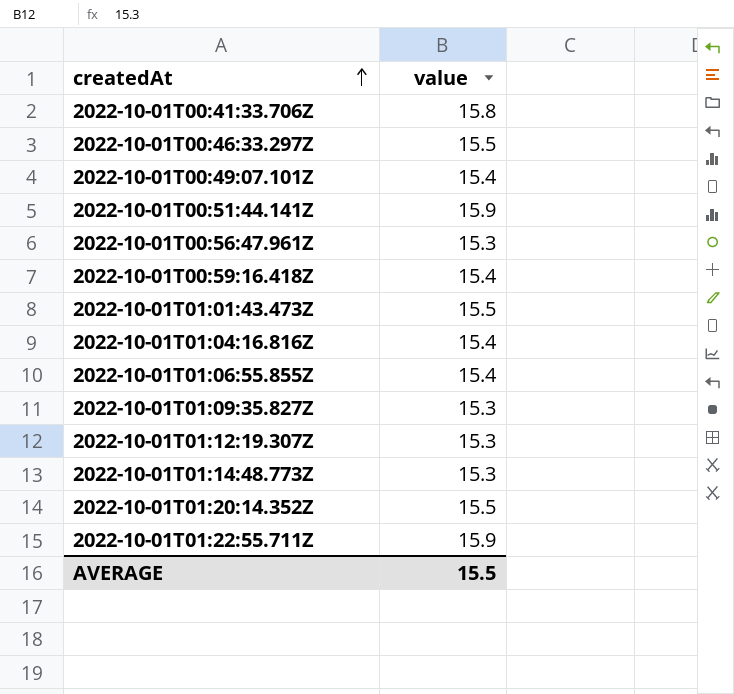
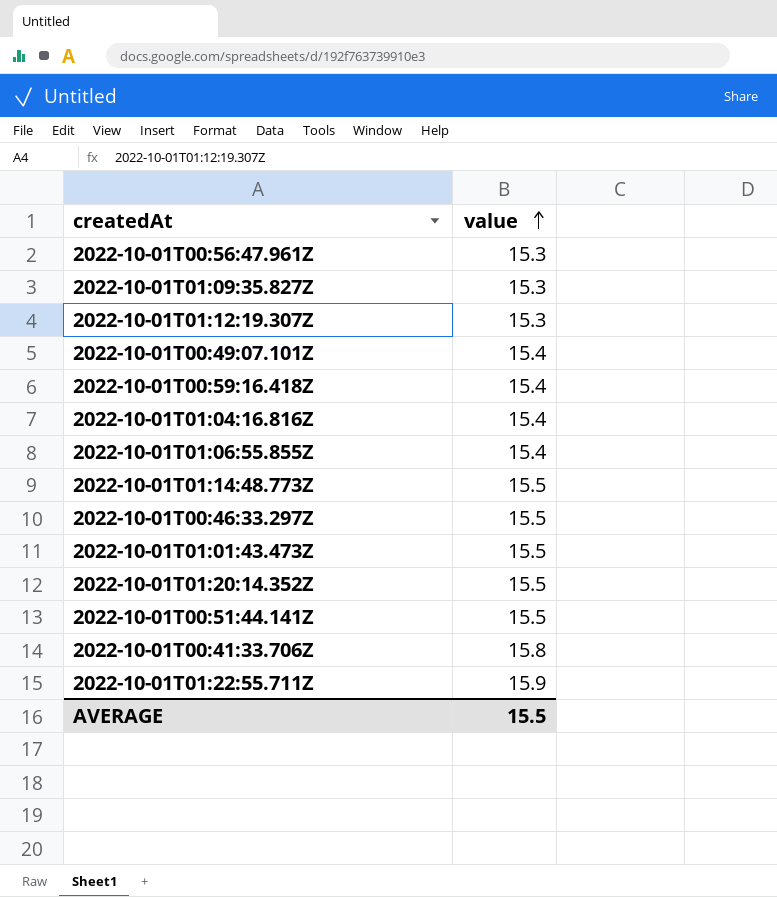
row order: createdAt ascending -> value ascending
2022-10-01T01:14:48.773Z | value: 15.3 -> 15.5
2022-10-01T00:51:44.141Z | value: 15.9 -> 15.5

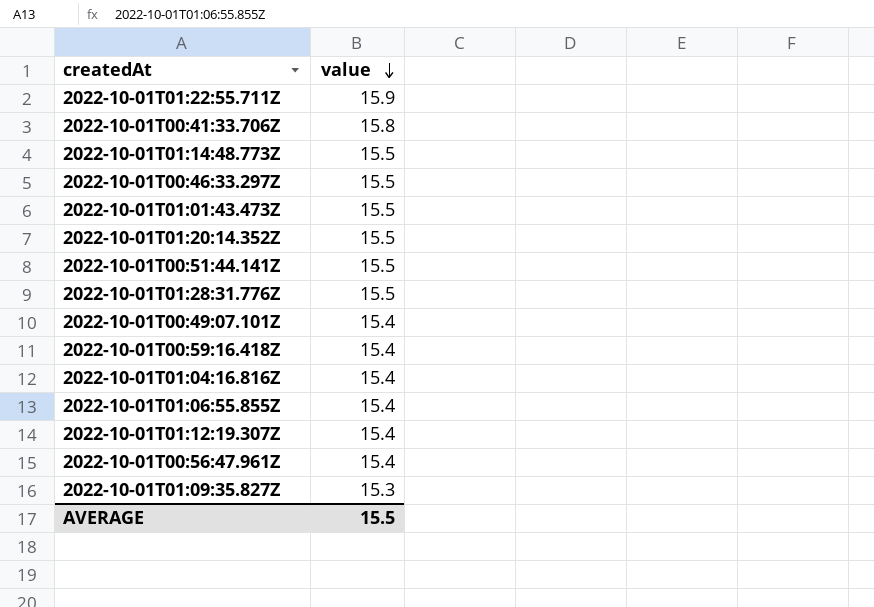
row order: value ascending -> value descending
row 2022-10-01T01:28:31.776Z: none -> 15.5
2022-10-01T01:12:19.307Z | value: 15.3 -> 15.4
2022-10-01T00:56:47.961Z | value: 15.3 -> 15.4

